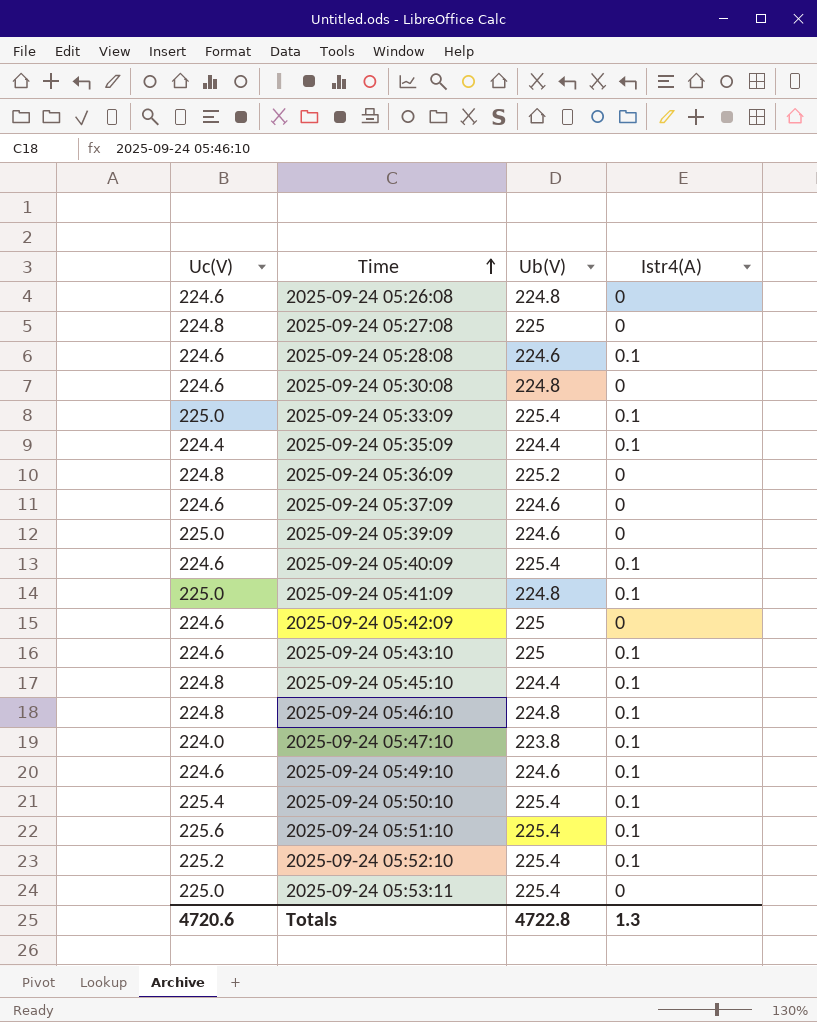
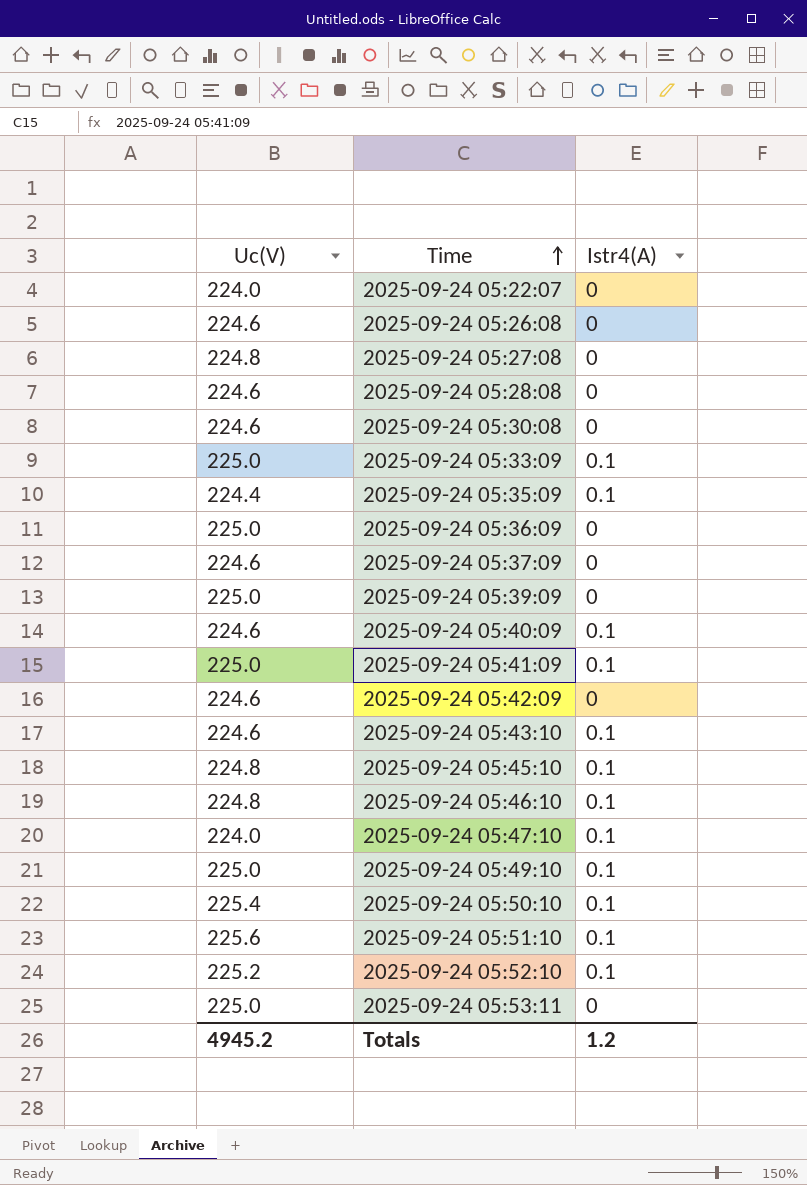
column Ub(V) | position: 3 -> none
row 2025-09-24 05:22:07: none -> 224.0 | 0
2025-09-24 05:28:08 | Istr4(A): 0.1 -> 0
2025-09-24 05:36:09 | Uc(V): 224.8 -> 225.0
2025-09-24 05:49:10 | Uc(V): 224.6 -> 225.0
Totals | Uc(V): 4720.6 -> 4945.2
Totals | Istr4(A): 1.3 -> 1.2

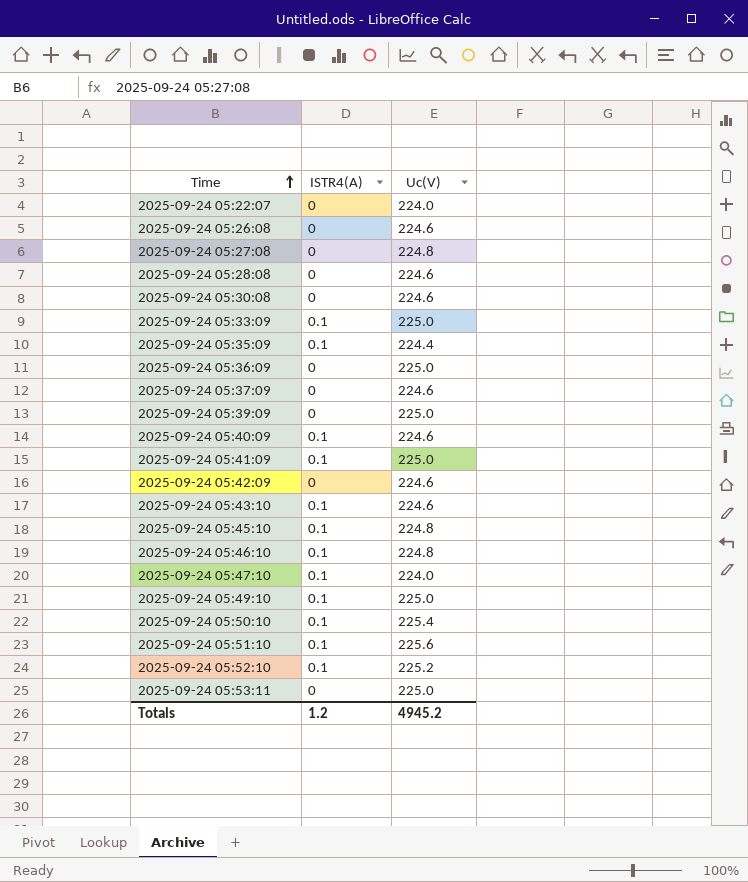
column name: Istr4(A) -> ISTR4(A)
column Uc(V) | position: 1 -> 3

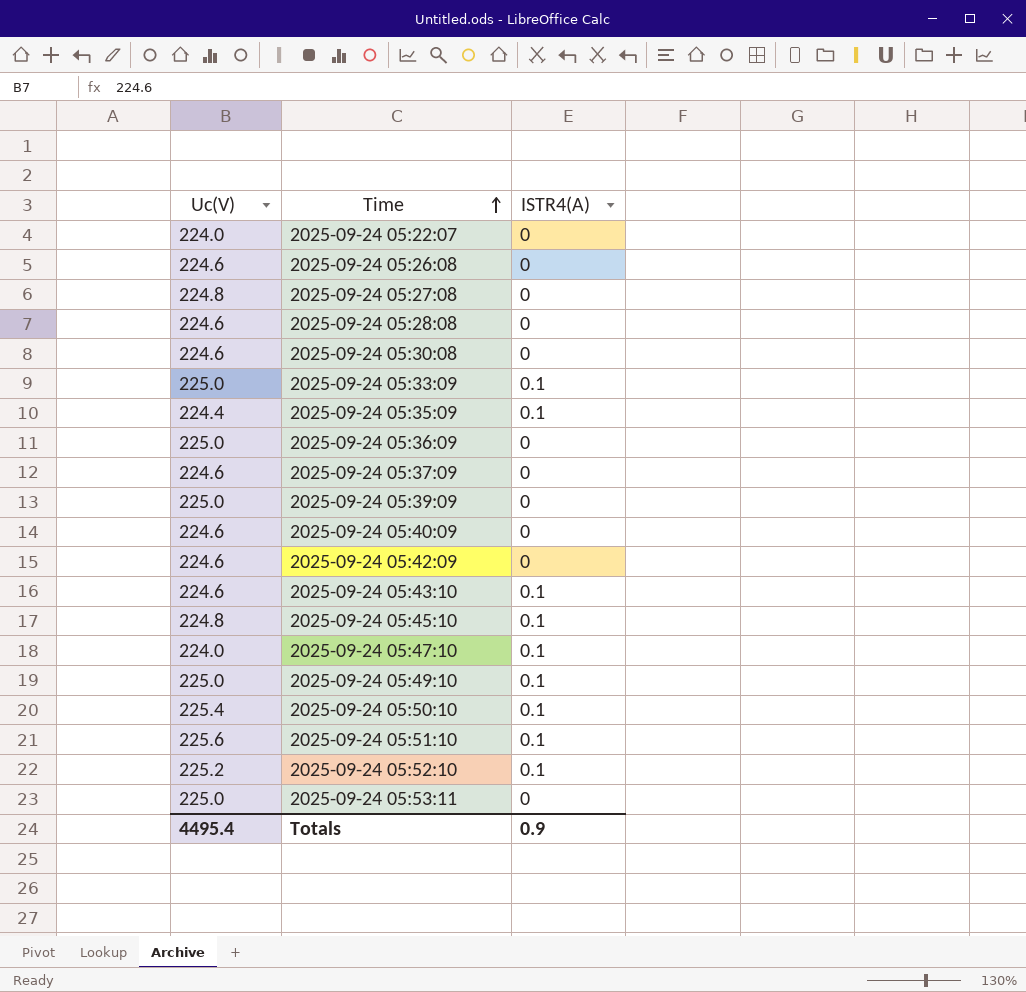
column Uc(V) | position: 3 -> 1
row 2025-09-24 05:41:09: 0.1 | 225.0 -> none
row 2025-09-24 05:46:10: 0.1 | 224.8 -> none
2025-09-24 05:40:09 | ISTR4(A): 0.1 -> 0
Totals | Uc(V): 4945.2 -> 4495.4
Totals | ISTR4(A): 1.2 -> 0.9

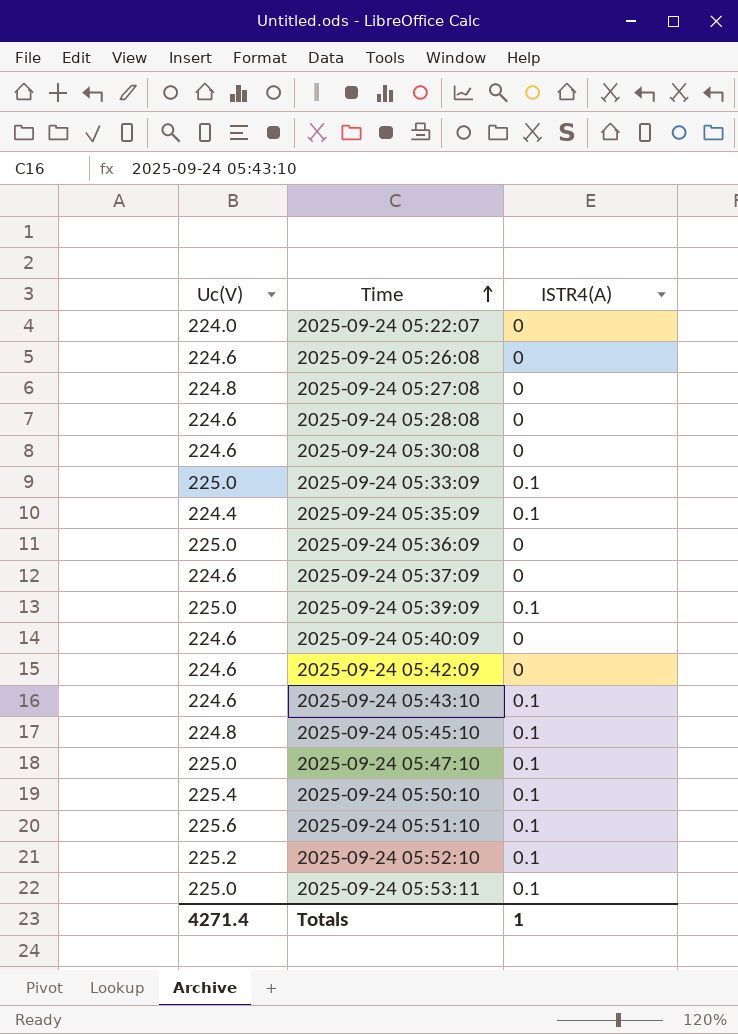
row 2025-09-24 05:49:10: 225.0 | 0.1 -> none
2025-09-24 05:39:09 | ISTR4(A): 0 -> 0.1
2025-09-24 05:47:10 | Uc(V): 224.0 -> 225.0
2025-09-24 05:53:11 | ISTR4(A): 0 -> 0.1
Totals | Uc(V): 4495.4 -> 4271.4
Totals | ISTR4(A): 0.9 -> 1

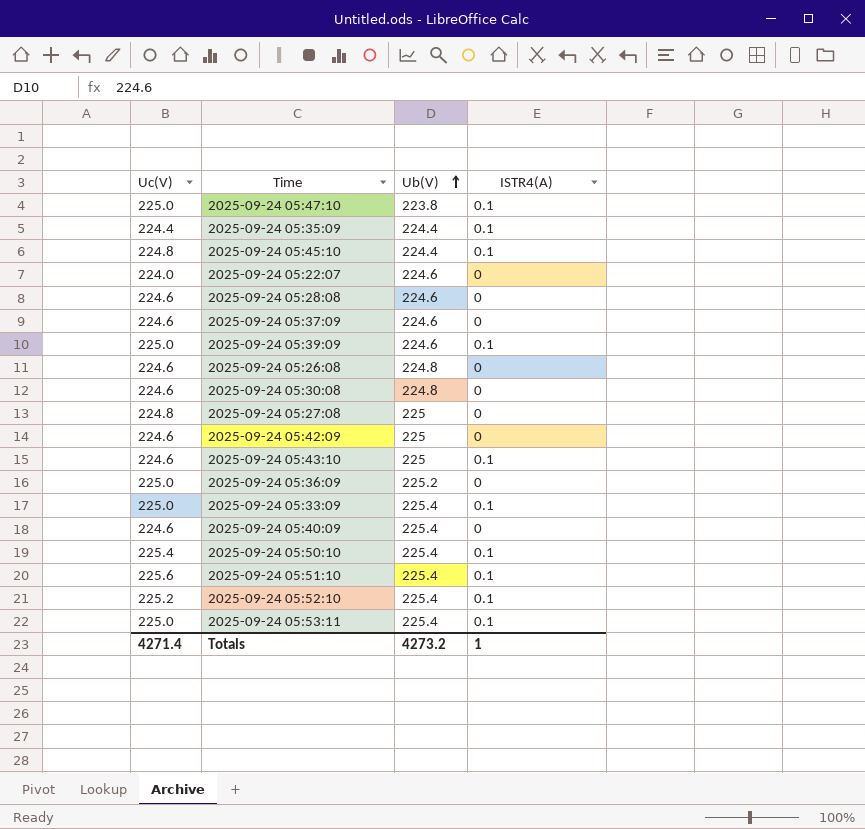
row order: Time ascending -> Ub(V) ascending
column Ub(V) | position: none -> 3

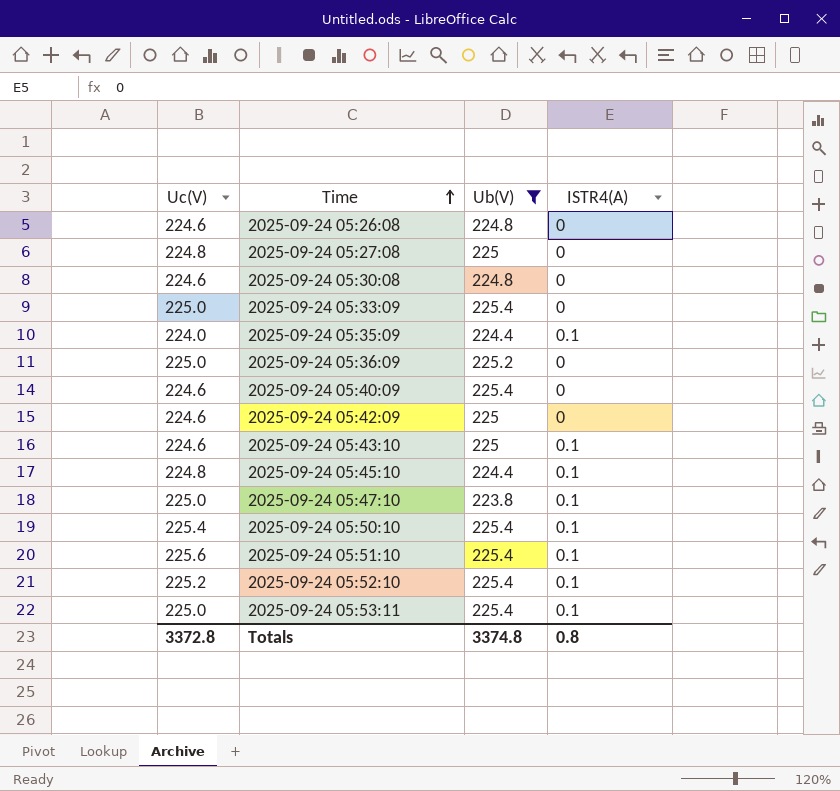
filter: none -> Ub(V) != 224.6
row order: Ub(V) ascending -> Time ascending
2025-09-24 05:33:09 | ISTR4(A): 0.1 -> 0
2025-09-24 05:35:09 | Uc(V): 224.4 -> 224.0
Totals | Uc(V): 4271.4 -> 3372.8
Totals | Ub(V): 4273.2 -> 3374.8
Totals | ISTR4(A): 1 -> 0.8

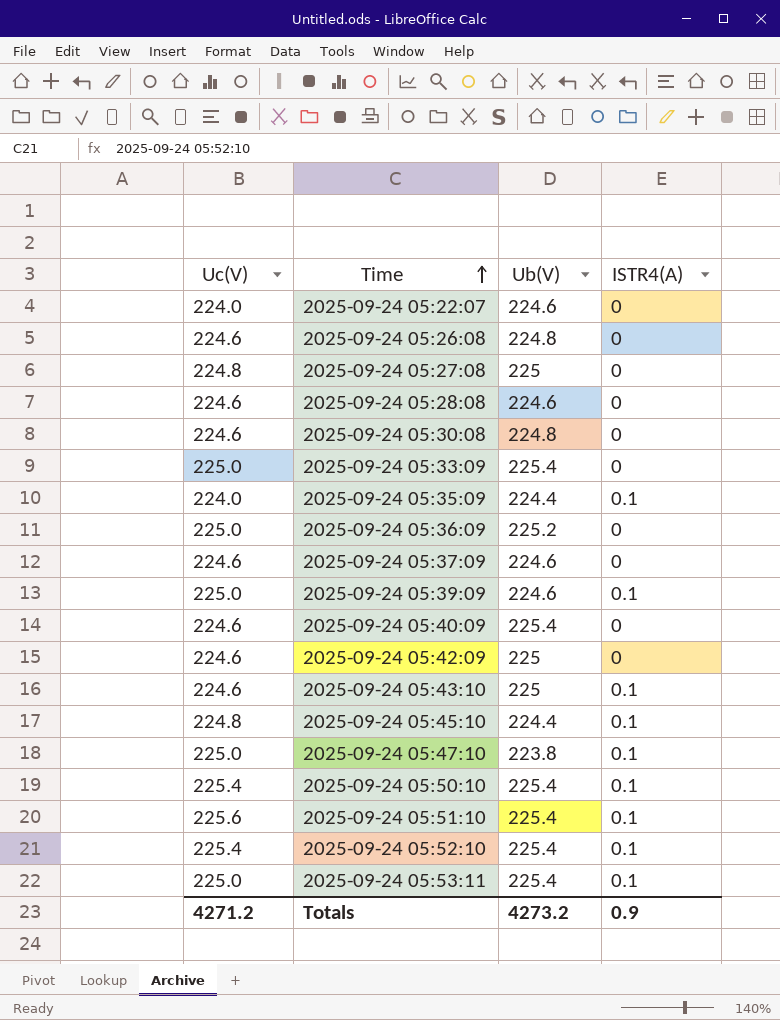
filter: Ub(V) != 224.6 -> none
2025-09-24 05:52:10 | Uc(V): 225.2 -> 225.4
Totals | Uc(V): 3372.8 -> 4271.2
Totals | Ub(V): 3374.8 -> 4273.2
Totals | ISTR4(A): 0.8 -> 0.9

